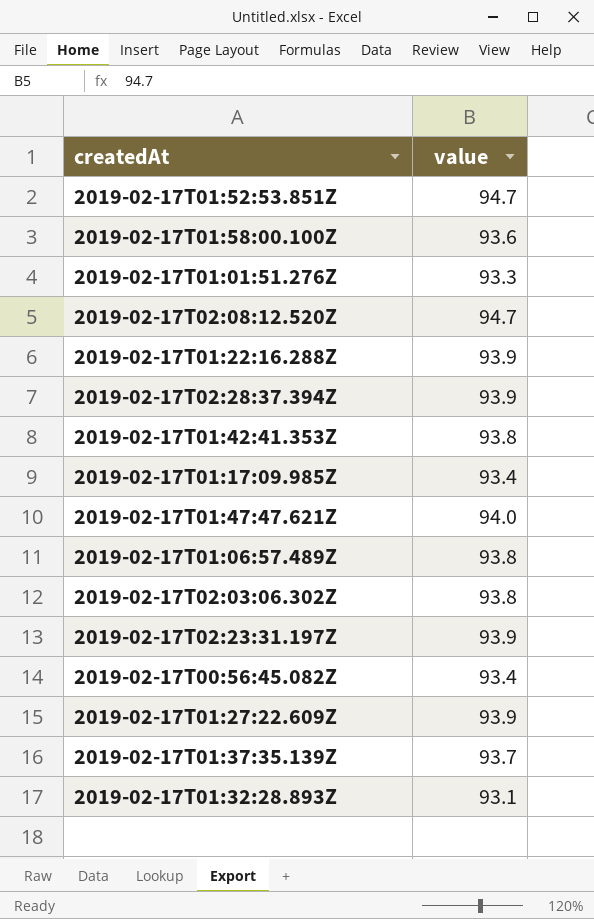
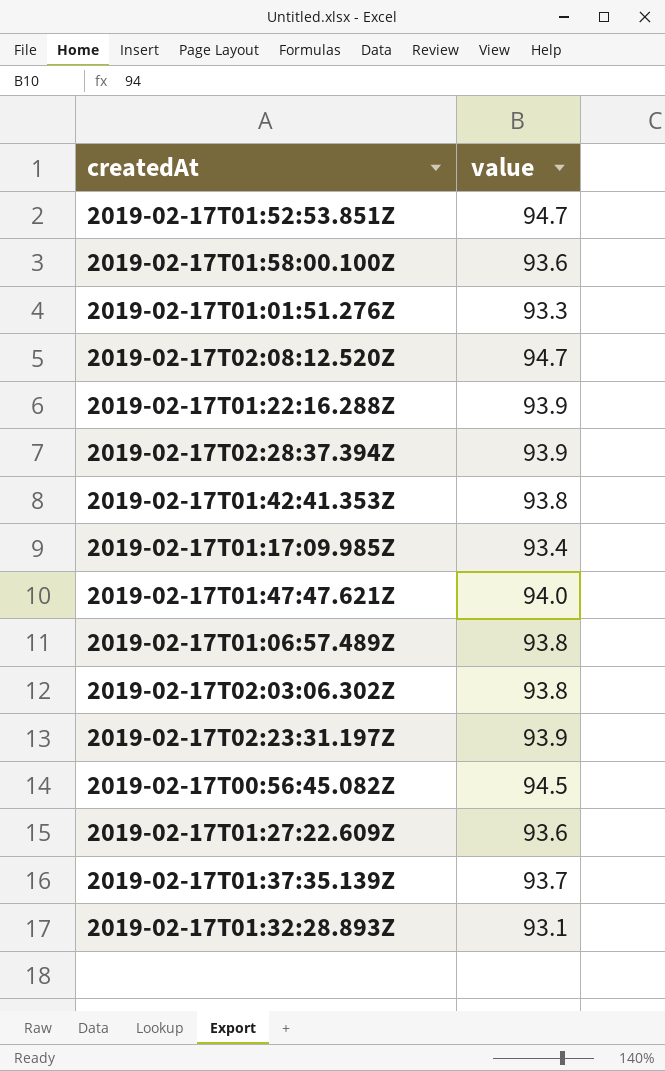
2019-02-17T00:56:45.082Z | value: 93.4 -> 94.5
2019-02-17T01:27:22.609Z | value: 93.9 -> 93.6

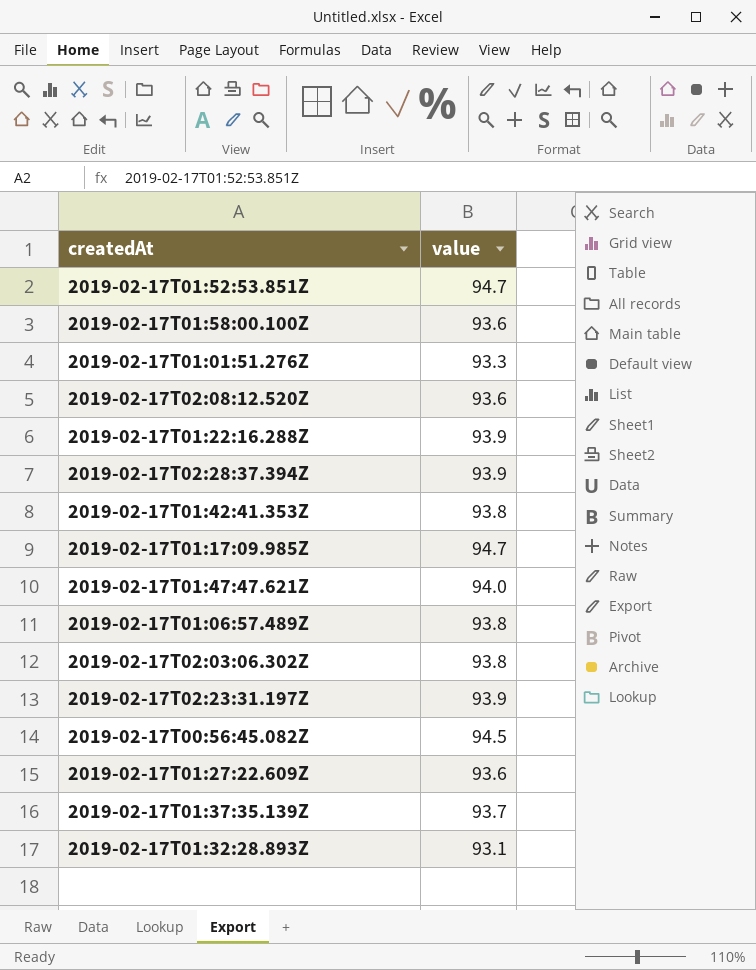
2019-02-17T02:08:12.520Z | value: 94.7 -> 93.6
2019-02-17T01:17:09.985Z | value: 93.4 -> 94.7

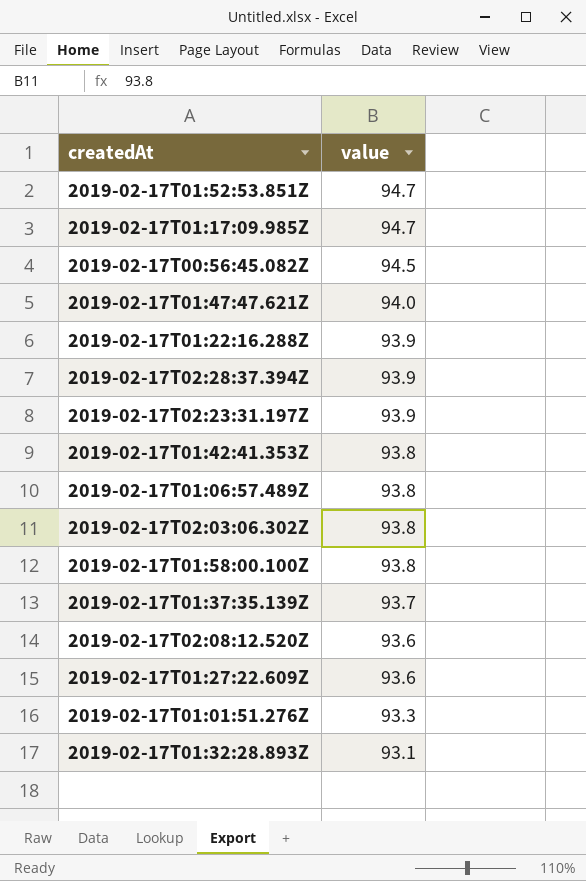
row order: none -> value descending
2019-02-17T01:58:00.100Z | value: 93.6 -> 93.8

